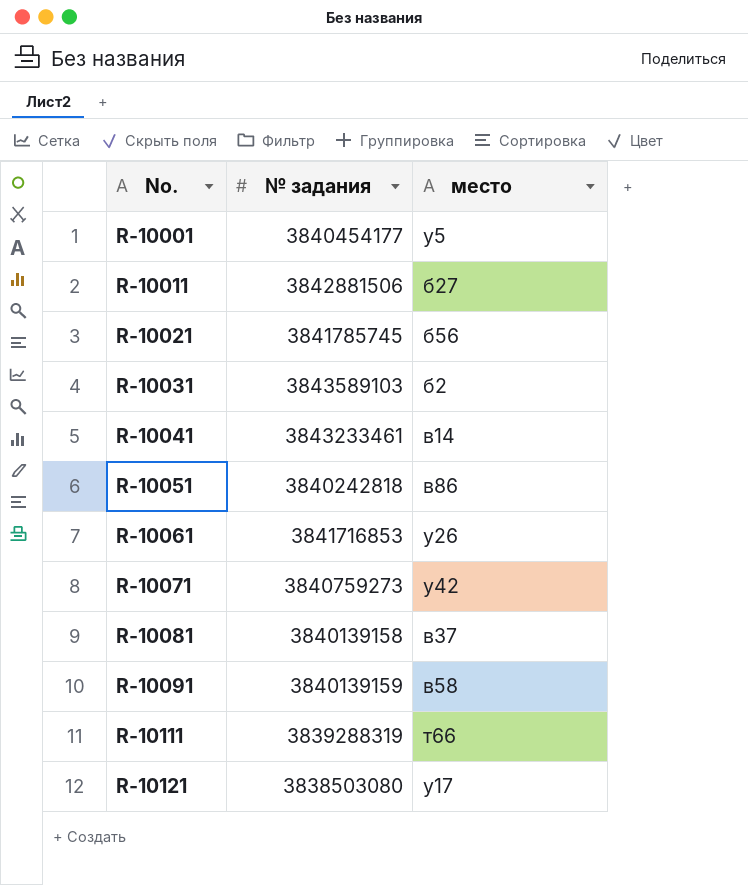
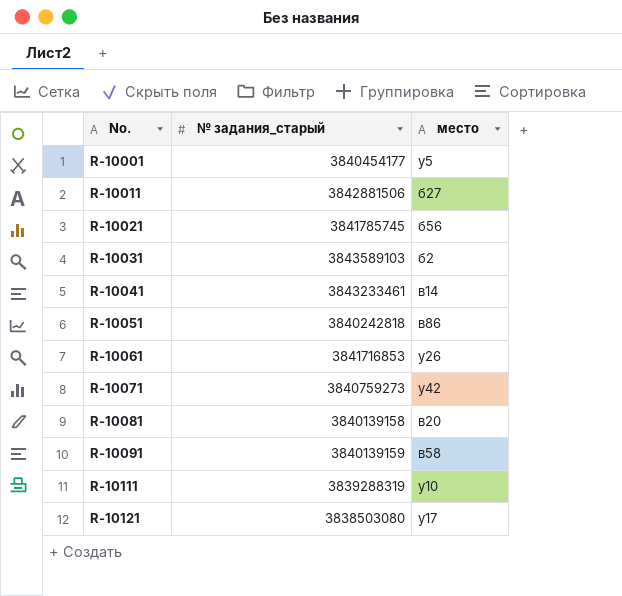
column name: № задания -> № задания_старый
R-10081 | место: в37 -> в20
R-10111 | место: т66 -> у10

